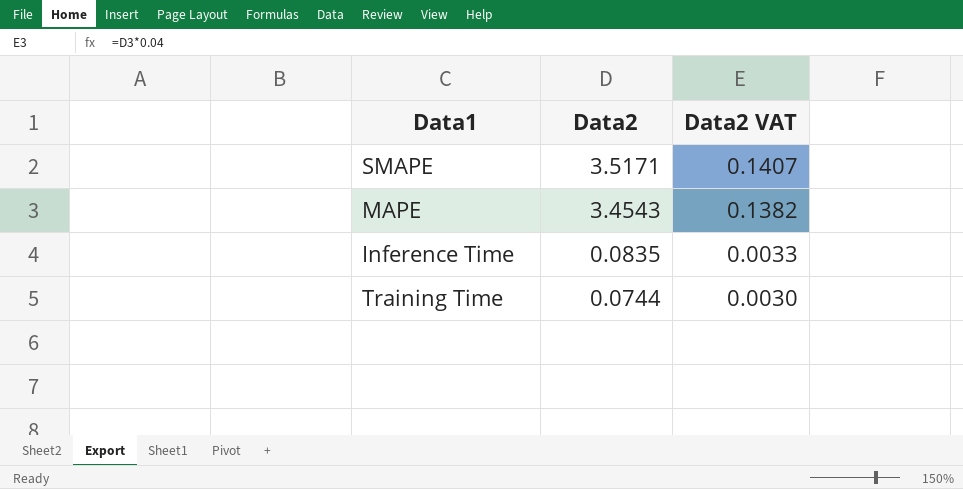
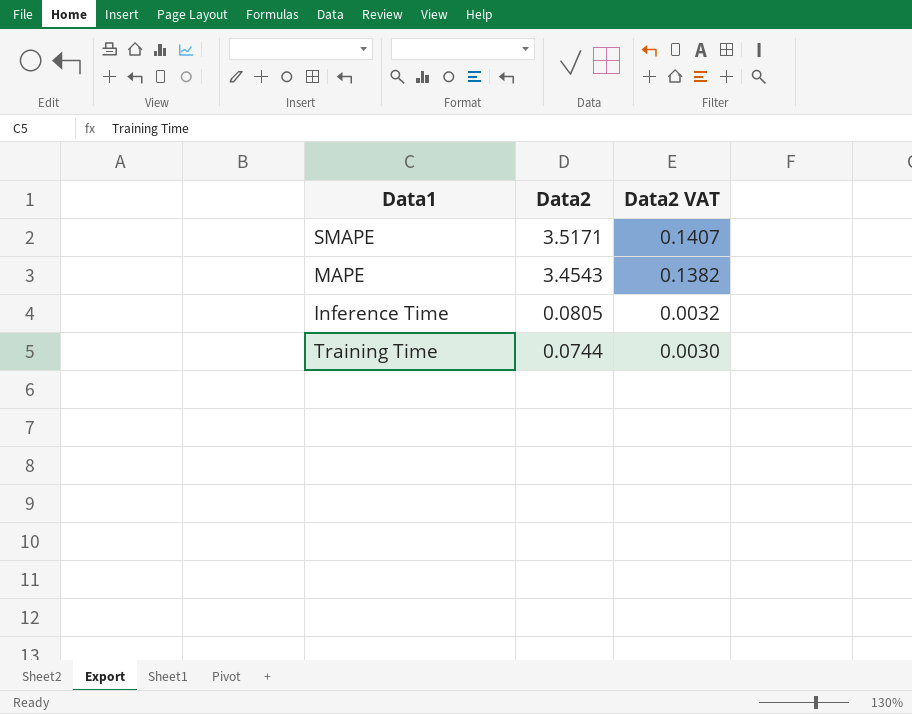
Inference Time | Data2: 0.0835 -> 0.0805
Inference Time | Data2 VAT: 0.0033 -> 0.0032

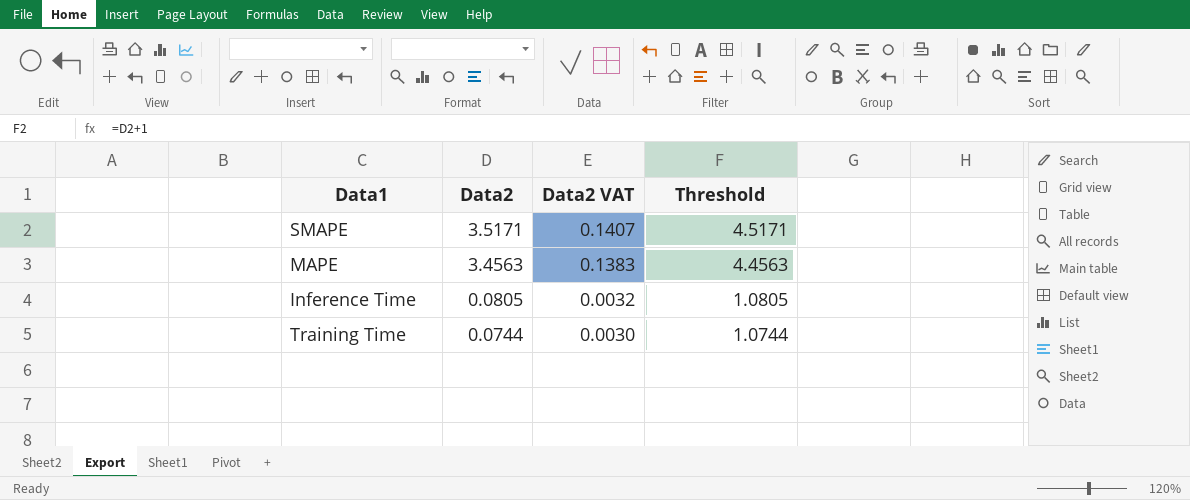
column Threshold | formula: none -> [Data2] + 1
MAPE | Data2: 3.4543 -> 3.4563
MAPE | Data2 VAT: 0.1382 -> 0.1383

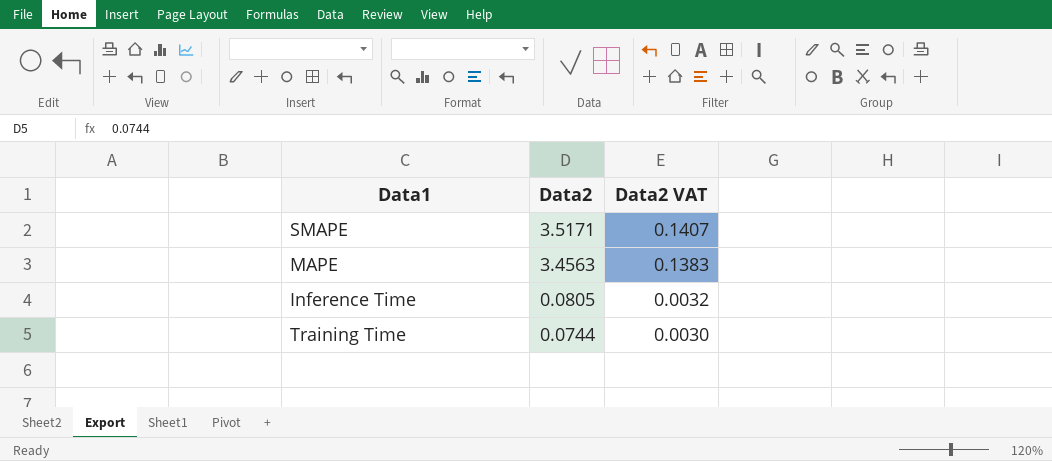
column Threshold | formula: [Data2] + 1 -> none

